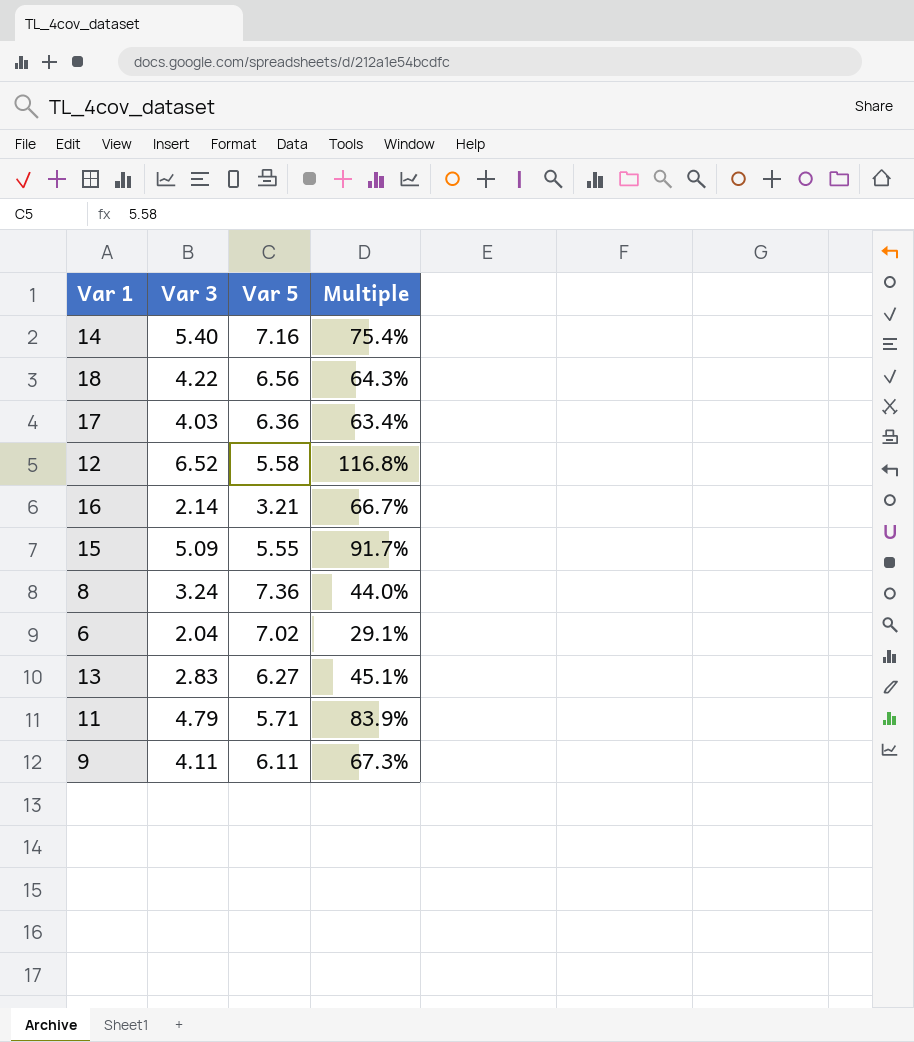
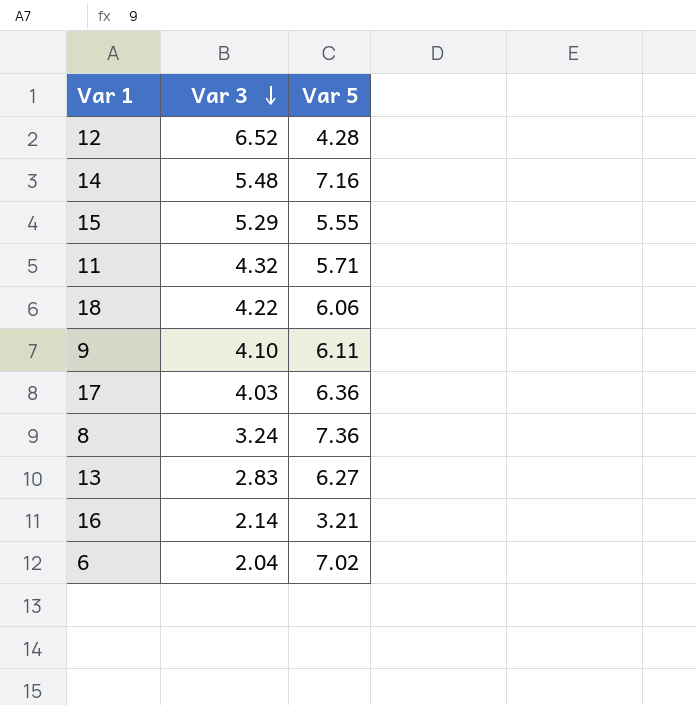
row order: none -> Var 3 descending
column Multiple | formula: [Var 3] / [Var 5] -> none
12 | Var 5: 5.58 -> 4.28
14 | Var 3: 5.40 -> 5.48
15 | Var 3: 5.09 -> 5.29
11 | Var 3: 4.79 -> 4.32
18 | Var 5: 6.56 -> 6.06
9 | Var 3: 4.11 -> 4.10

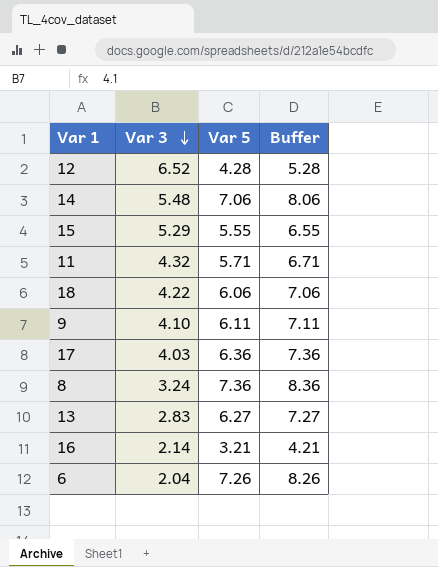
column Buffer | formula: none -> [Var 5] + 1
14 | Var 5: 7.16 -> 7.06
6 | Var 5: 7.02 -> 7.26

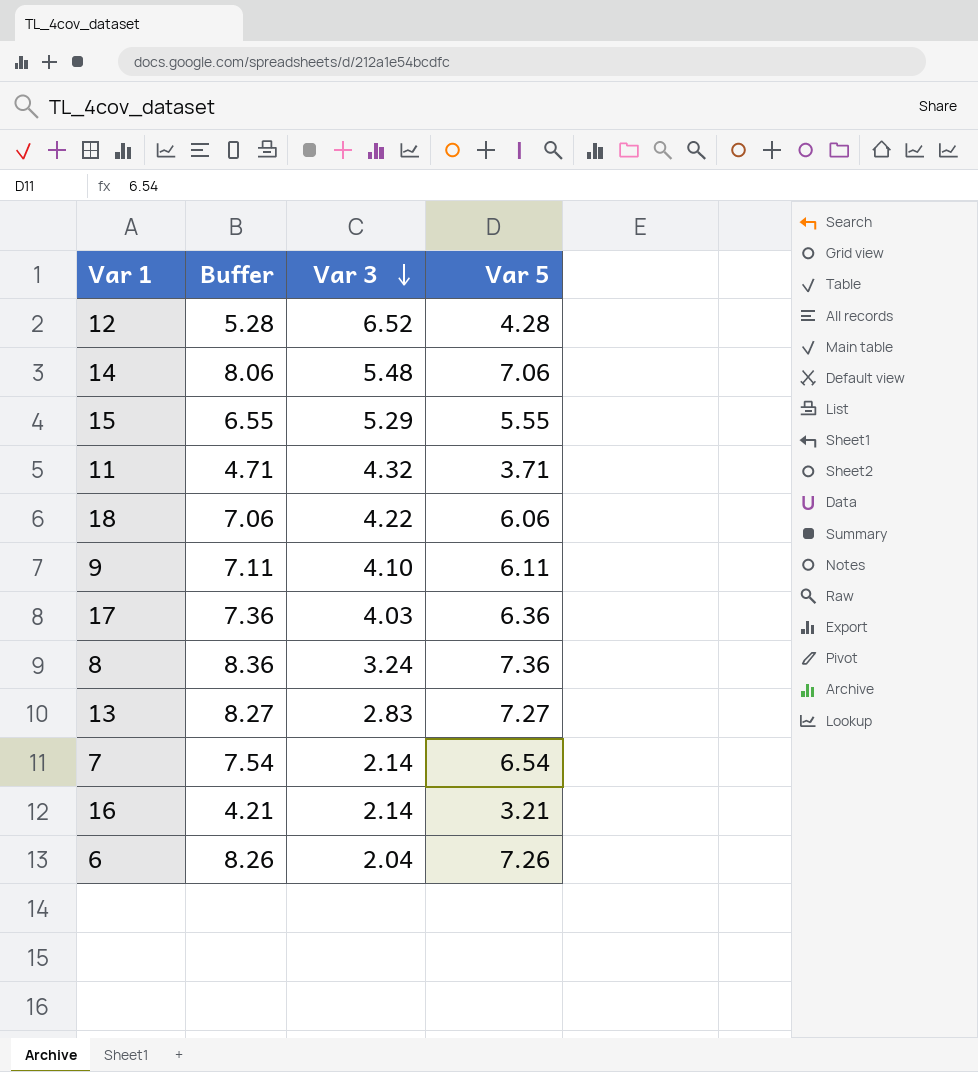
column Buffer | position: 4 -> 2
11 | Buffer: 6.71 -> 4.71
11 | Var 5: 5.71 -> 3.71
13 | Buffer: 7.27 -> 8.27
13 | Var 5: 6.27 -> 7.27
row 7: none -> 7.54 | 2.14 | 6.54

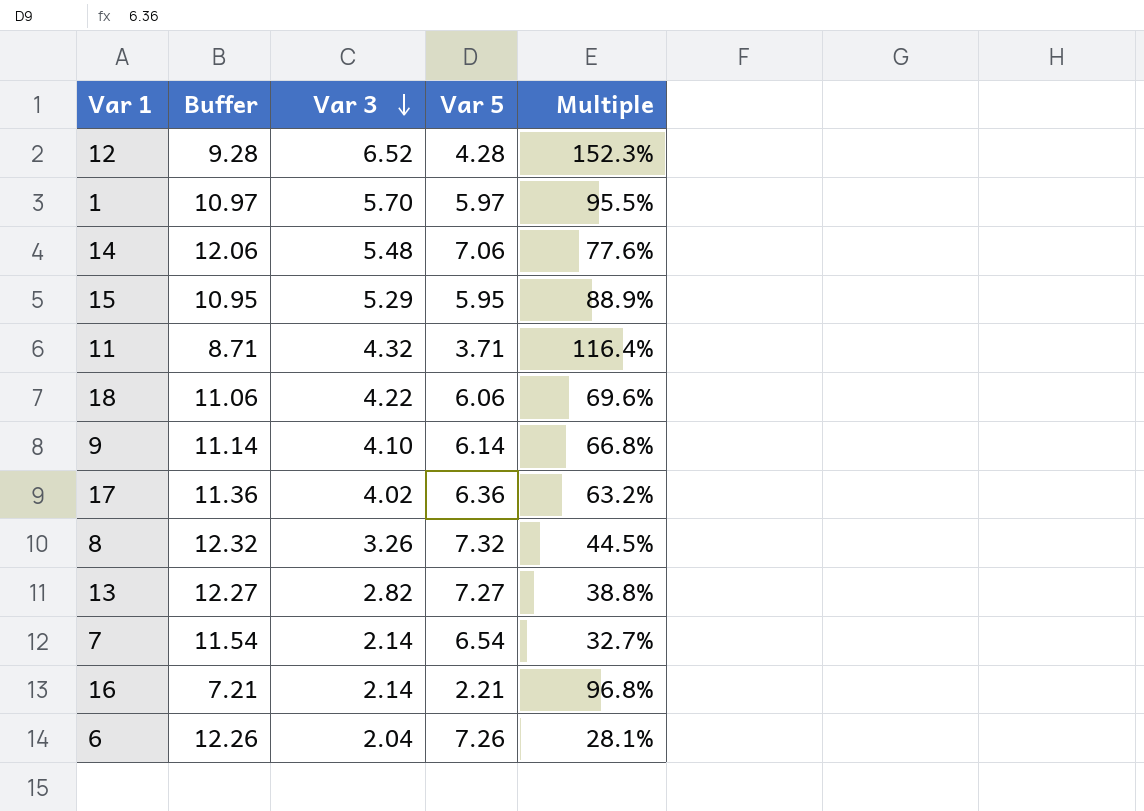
column Buffer | formula: [Var 5] + 1 -> [Var 5] + 5
column Multiple | formula: none -> [Var 3] / [Var 5]
row 1: none -> 10.97 | 5.70 | 5.97 | 95.5%
15 | Var 5: 5.55 -> 5.95
9 | Var 5: 6.11 -> 6.14
17 | Var 3: 4.03 -> 4.02
8 | Var 3: 3.24 -> 3.26
8 | Var 5: 7.36 -> 7.32
13 | Var 3: 2.83 -> 2.82
16 | Var 5: 3.21 -> 2.21

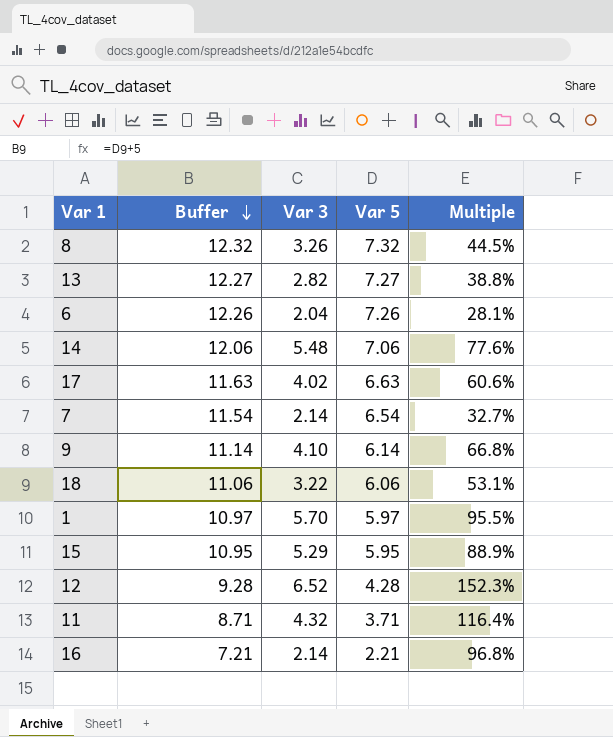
row order: Var 3 descending -> Buffer descending
17 | Buffer: 11.36 -> 11.63
17 | Var 5: 6.36 -> 6.63
17 | Multiple: 63.2% -> 60.6%
18 | Var 3: 4.22 -> 3.22
18 | Multiple: 69.6% -> 53.1%

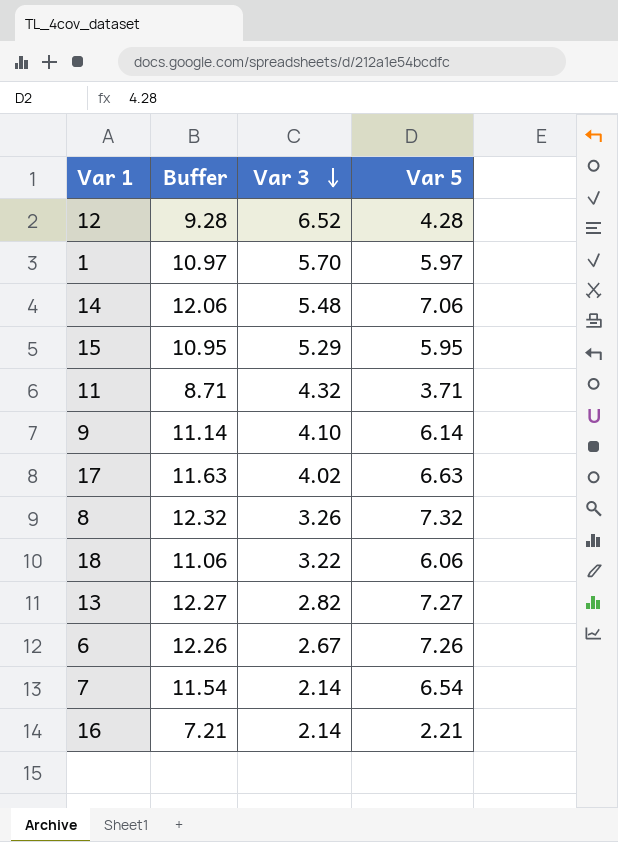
row order: Buffer descending -> Var 3 descending
column Multiple | formula: [Var 3] / [Var 5] -> none
6 | Var 3: 2.04 -> 2.67

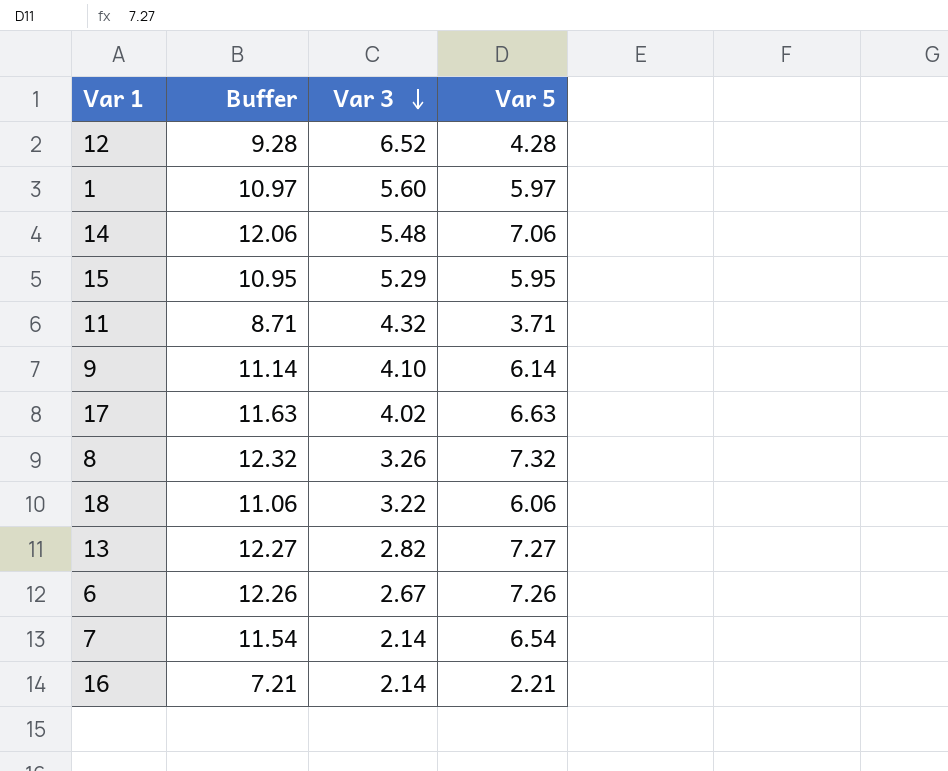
1 | Var 3: 5.70 -> 5.60

